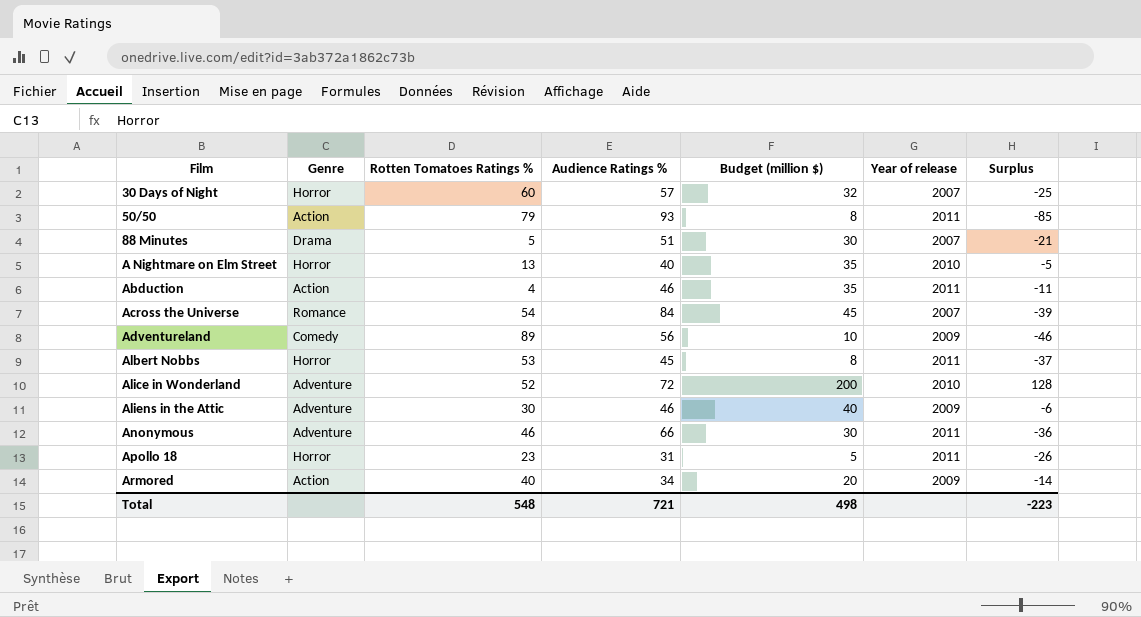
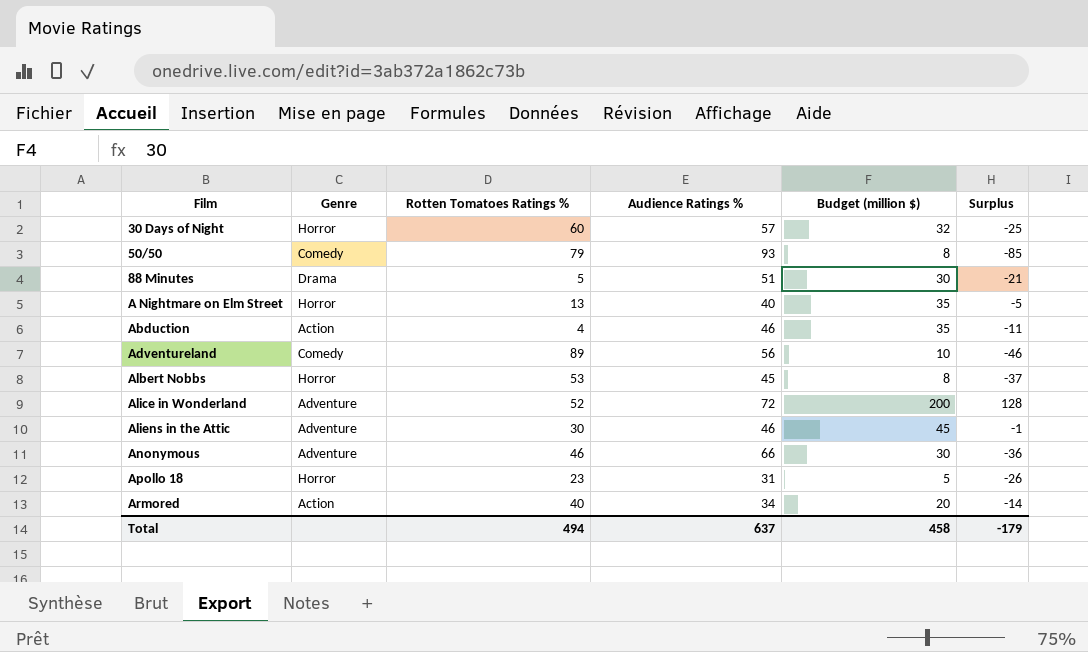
column Year of release | position: 6 -> none
row Across the Universe: Romance | 54 | 84 | 45 | 2007 | -39 -> none
50/50 | Genre: Action -> Comedy
Aliens in the Attic | Budget (million $): 40 -> 45
Aliens in the Attic | Surplus: -6 -> -1
Total | Rotten Tomatoes Ratings %: 548 -> 494
Total | Audience Ratings %: 721 -> 637
Total | Budget (million $): 498 -> 458
Total | Surplus: -223 -> -179

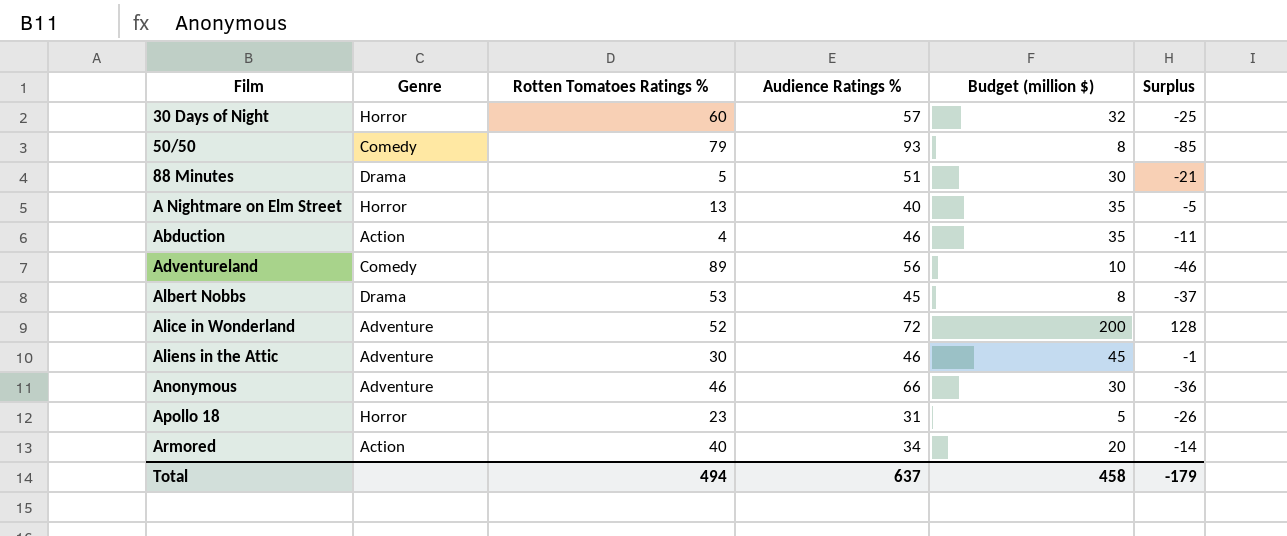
Albert Nobbs | Genre: Horror -> Drama

